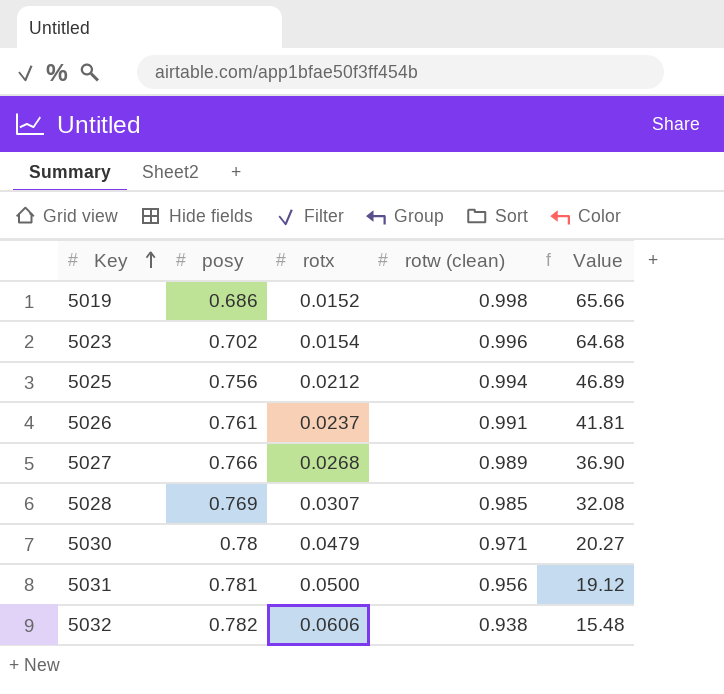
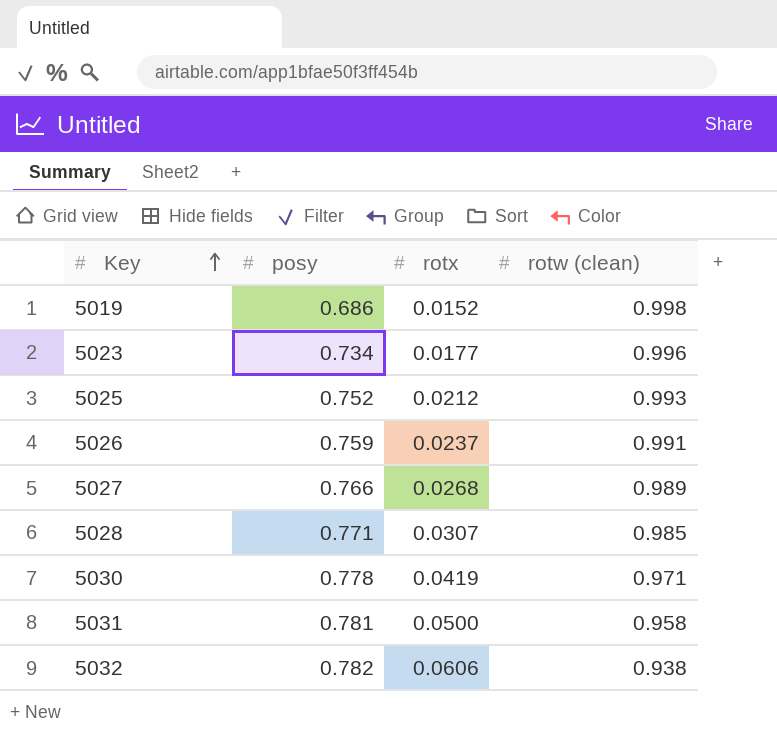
column Value | formula: [rotw (clean)] / [rotx] -> none
5023 | posy: 0.702 -> 0.734
5023 | rotx: 0.0154 -> 0.0177
5025 | posy: 0.756 -> 0.752
5025 | rotw (clean): 0.994 -> 0.993
5026 | posy: 0.761 -> 0.759
5028 | posy: 0.769 -> 0.771
5030 | posy: 0.78 -> 0.778
5030 | rotx: 0.0479 -> 0.0419
5031 | rotw (clean): 0.956 -> 0.958

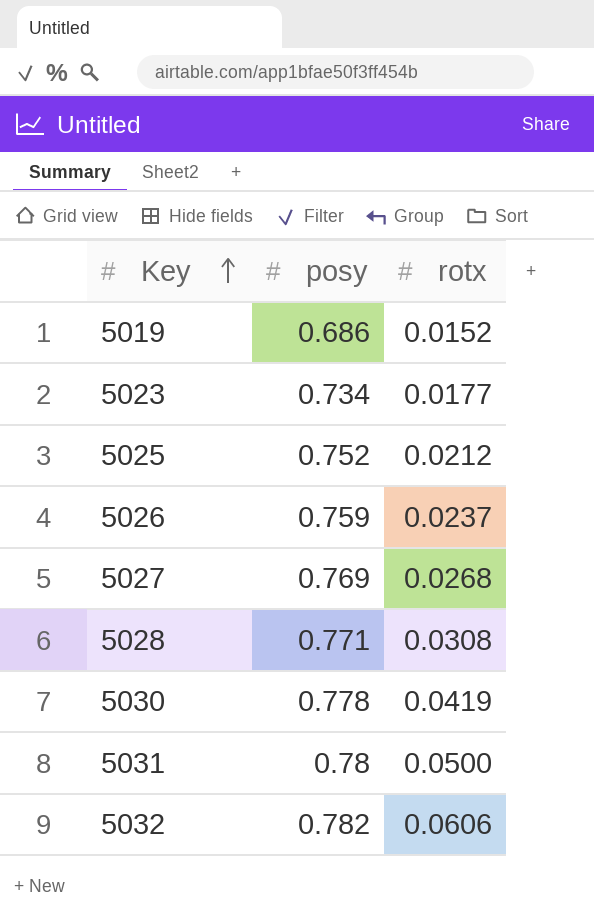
column rotw (clean) | position: 4 -> none
5027 | posy: 0.766 -> 0.769
5028 | rotx: 0.0307 -> 0.0308
5031 | posy: 0.781 -> 0.78

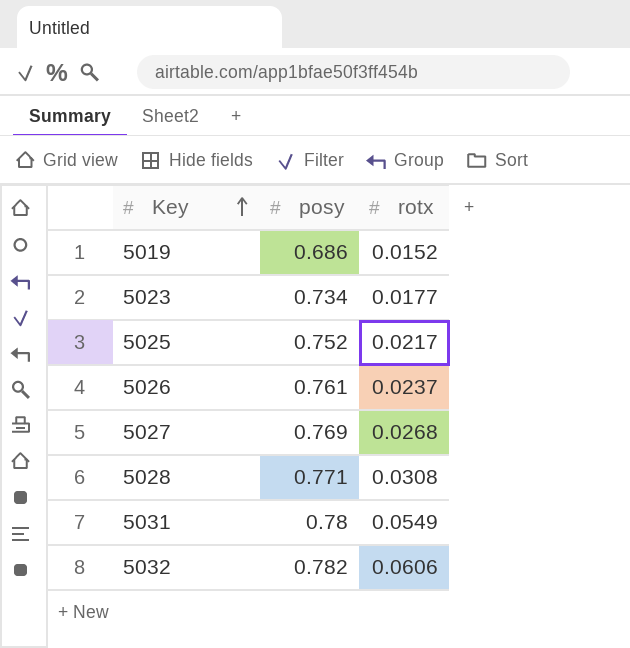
row 5030: 0.778 | 0.0419 -> none
5025 | rotx: 0.0212 -> 0.0217
5026 | posy: 0.759 -> 0.761
5031 | rotx: 0.0500 -> 0.0549

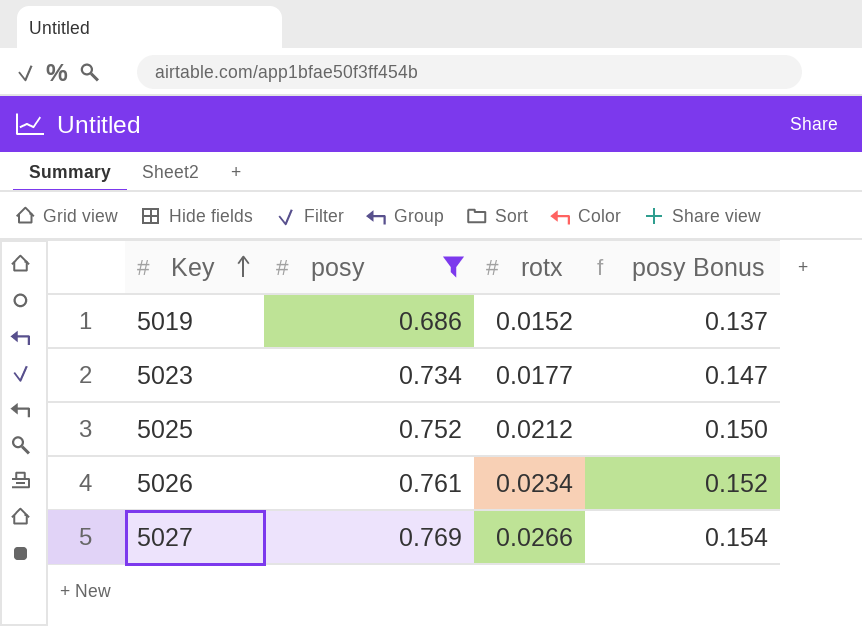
filter: none -> posy <= 0.769
column posy Bonus | formula: none -> [posy] * 0.2
5025 | rotx: 0.0217 -> 0.0212
5026 | rotx: 0.0237 -> 0.0234
5027 | rotx: 0.0268 -> 0.0266

